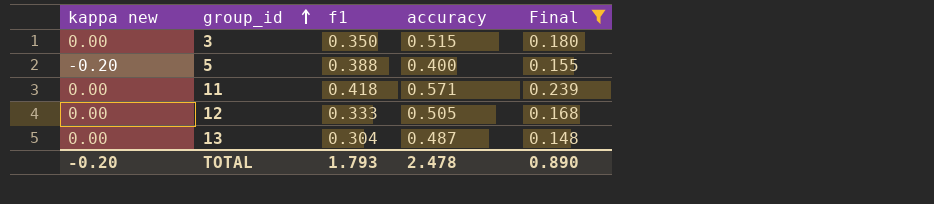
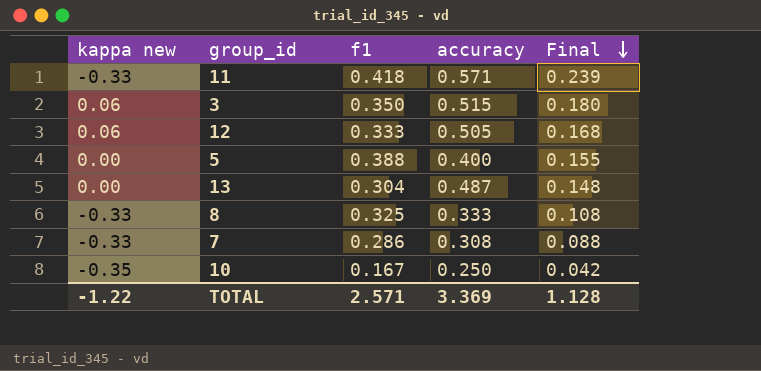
filter: Final >= 0.148 -> none
row order: group_id ascending -> Final descending
11 | kappa new: 0.00 -> -0.33
3 | kappa new: 0.00 -> 0.06
12 | kappa new: 0.00 -> 0.06
5 | kappa new: -0.20 -> 0.00
TOTAL | kappa new: -0.20 -> -1.22
TOTAL | f1: 1.793 -> 2.571
TOTAL | accuracy: 2.478 -> 3.369
TOTAL | Final: 0.890 -> 1.128

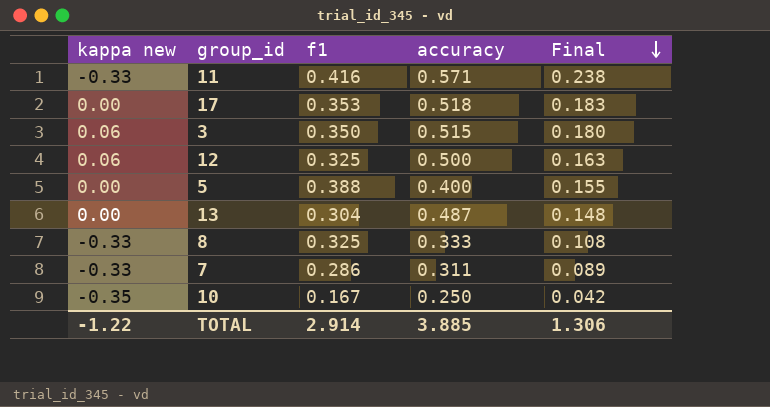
11 | f1: 0.418 -> 0.416
11 | Final: 0.239 -> 0.238
row 17: none -> 0.00 | 0.353 | 0.518 | 0.183
12 | f1: 0.333 -> 0.325
12 | accuracy: 0.505 -> 0.500
12 | Final: 0.168 -> 0.163
7 | accuracy: 0.308 -> 0.311
7 | Final: 0.088 -> 0.089
TOTAL | f1: 2.571 -> 2.914
TOTAL | accuracy: 3.369 -> 3.885
TOTAL | Final: 1.128 -> 1.306

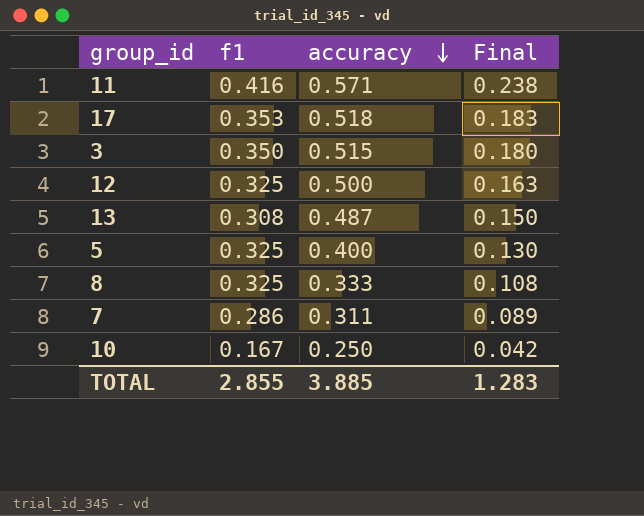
row order: Final descending -> accuracy descending
column kappa new | position: 1 -> none
13 | f1: 0.304 -> 0.308
13 | Final: 0.148 -> 0.150
5 | f1: 0.388 -> 0.325
5 | Final: 0.155 -> 0.130
TOTAL | f1: 2.914 -> 2.855
TOTAL | Final: 1.306 -> 1.283

